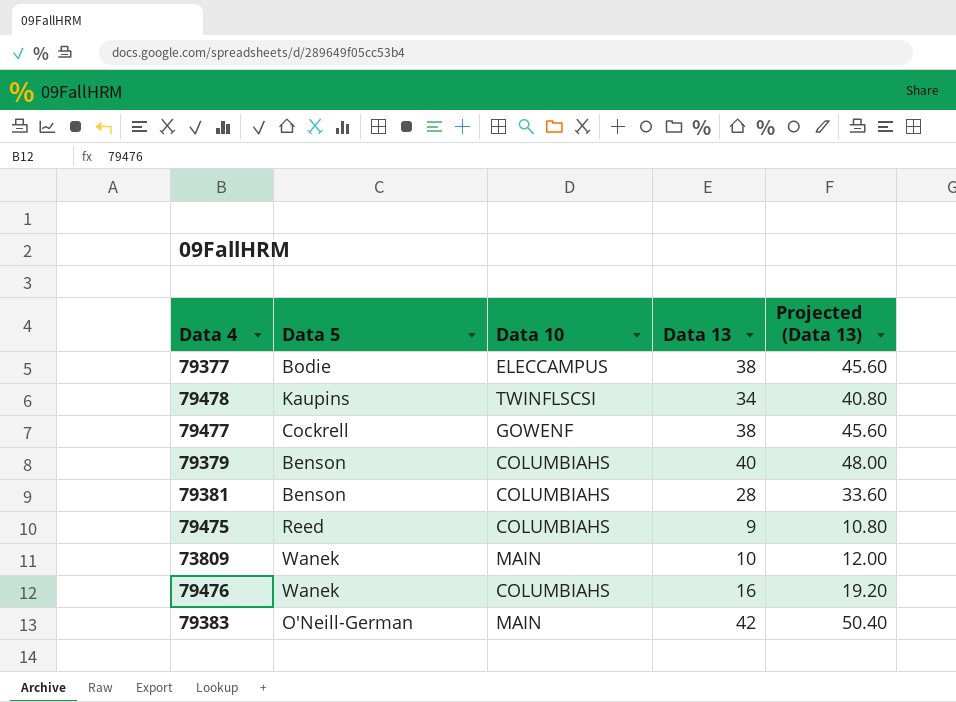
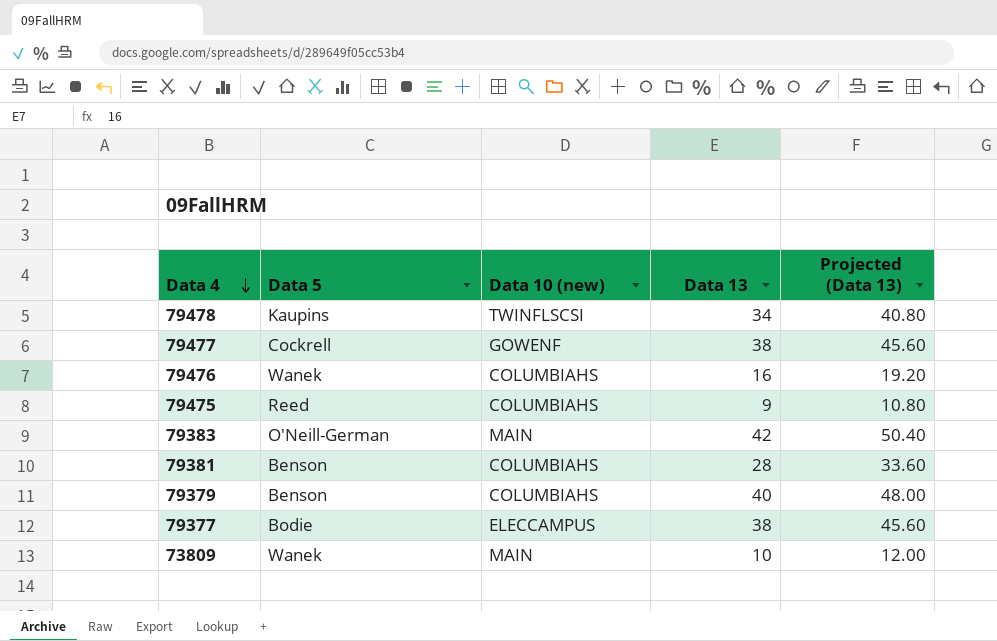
row order: none -> Data 4 descending
column name: Data 10 -> Data 10 (new)

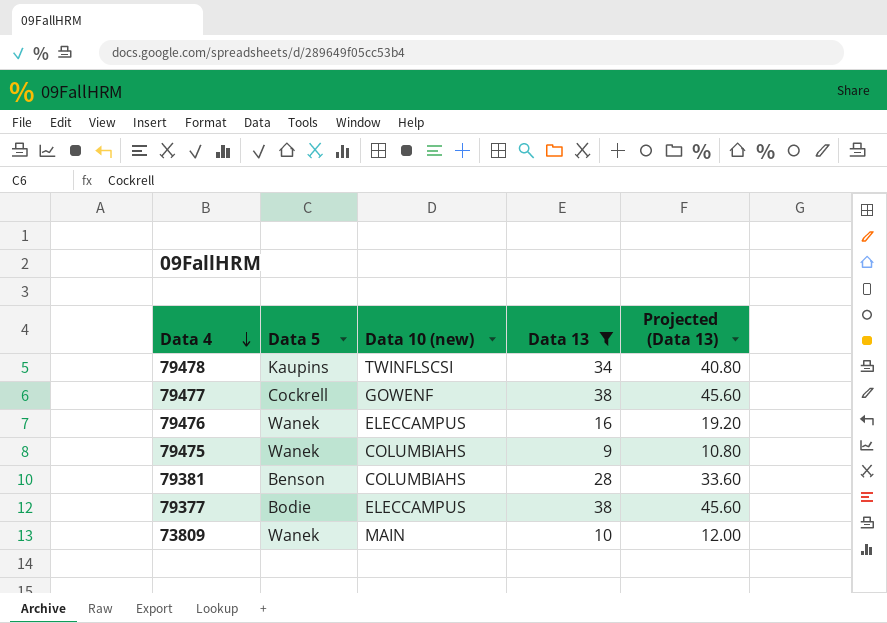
filter: none -> Data 13 <= 38
79476 | Data 10 (new): COLUMBIAHS -> ELECCAMPUS
79475 | Data 5: Reed -> Wanek

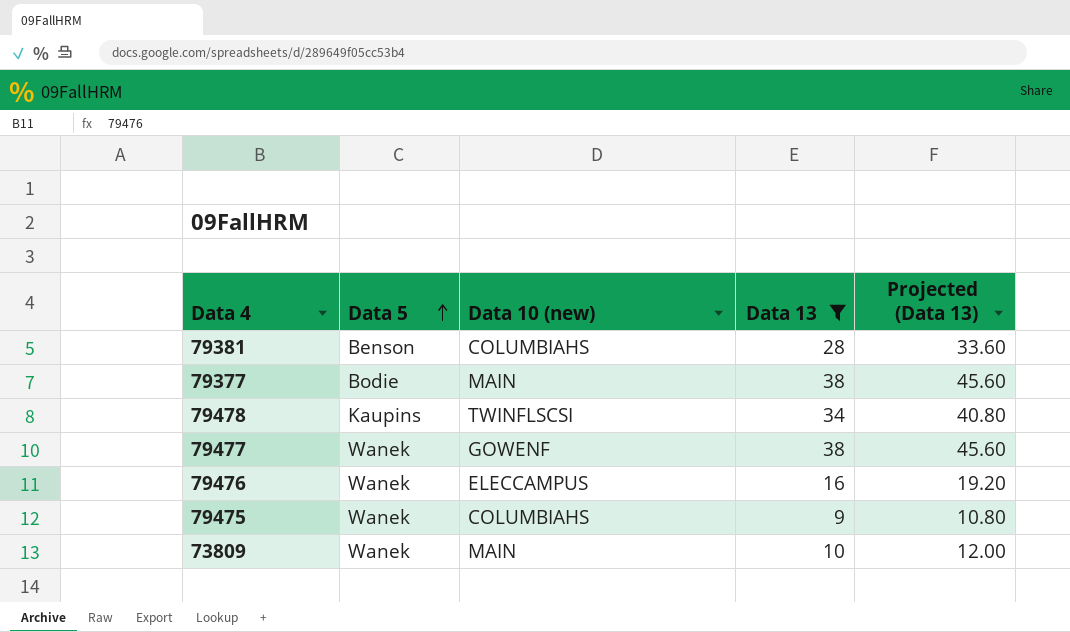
row order: Data 4 descending -> Data 5 ascending
79377 | Data 10 (new): ELECCAMPUS -> MAIN
79477 | Data 5: Cockrell -> Wanek

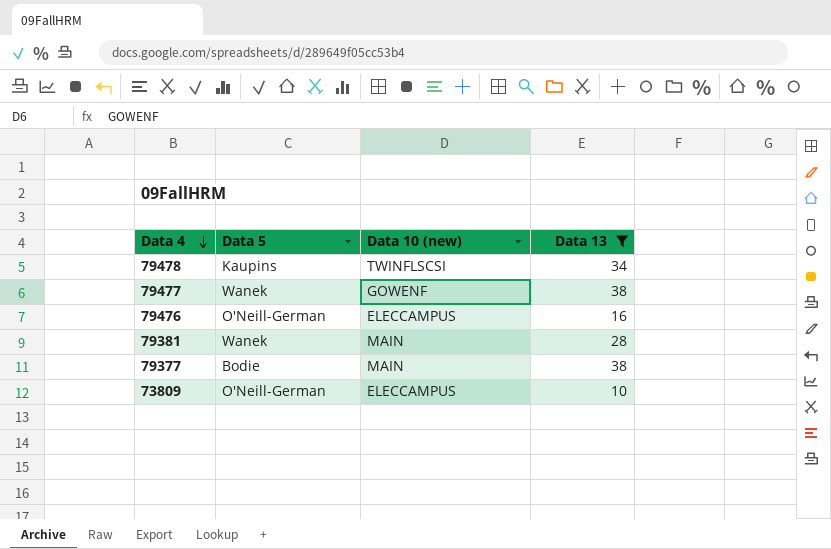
row order: Data 5 ascending -> Data 4 descending
column Projected (Data 13) | formula: [Data 13] * 1.2 -> none
row 79475: Wanek | COLUMBIAHS | 9 | 10.80 -> none
79476 | Data 5: Wanek -> O'Neill-German
79381 | Data 5: Benson -> Wanek
79381 | Data 10 (new): COLUMBIAHS -> MAIN
73809 | Data 5: Wanek -> O'Neill-German
73809 | Data 10 (new): MAIN -> ELECCAMPUS

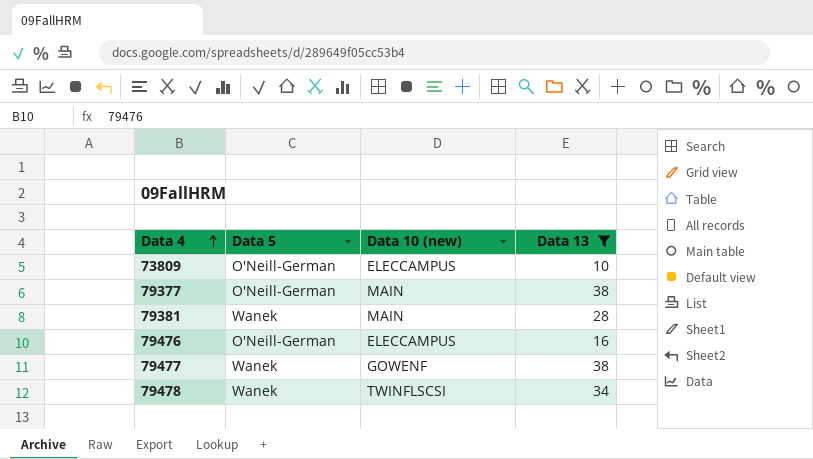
row order: Data 4 descending -> Data 4 ascending
79377 | Data 5: Bodie -> O'Neill-German
79478 | Data 5: Kaupins -> Wanek

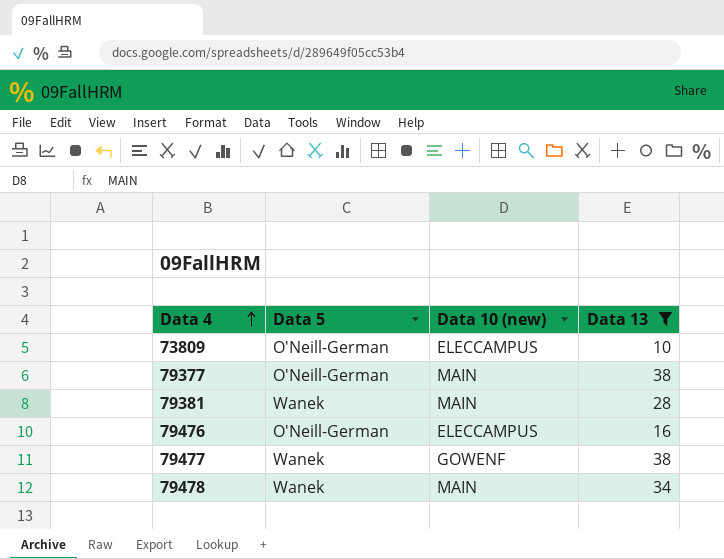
79478 | Data 10 (new): TWINFLSCSI -> MAIN

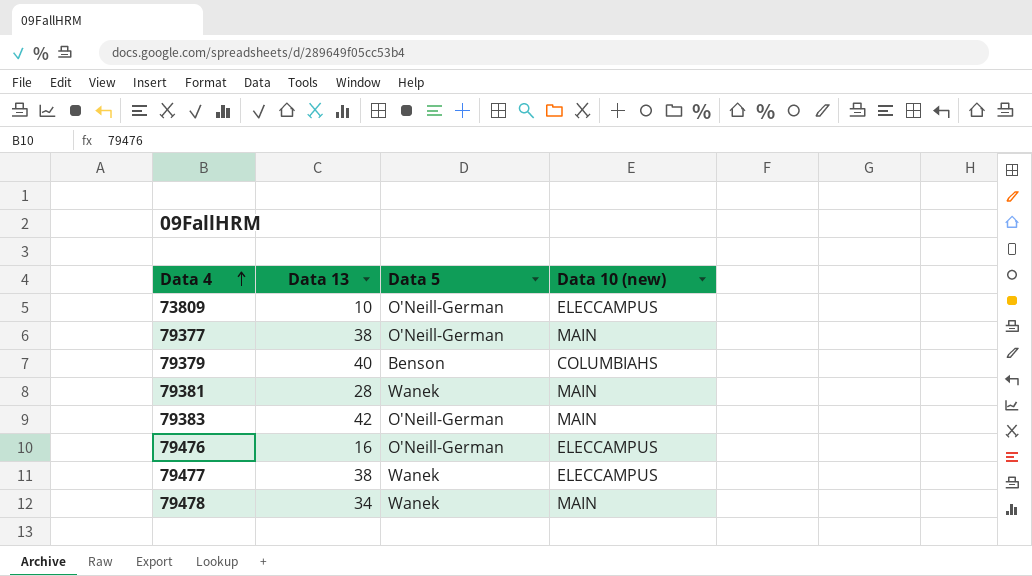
filter: Data 13 <= 38 -> none
column Data 13 | position: 4 -> 2
79477 | Data 10 (new): GOWENF -> ELECCAMPUS

